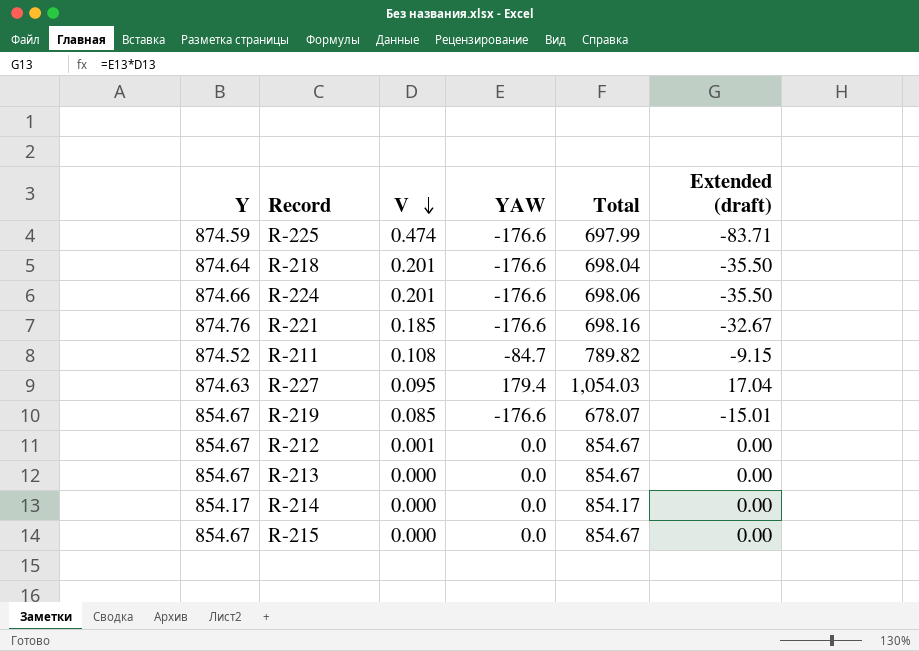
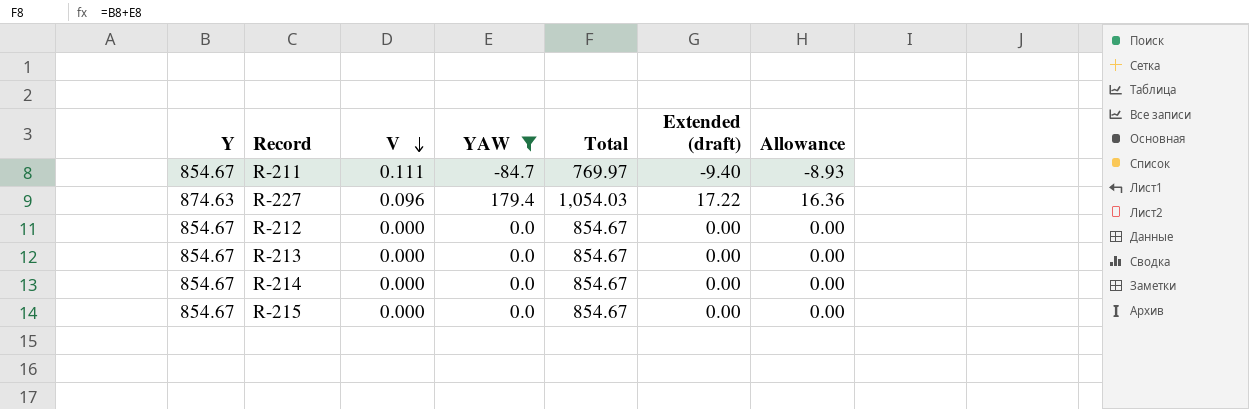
filter: none -> YAW != -176.6
column Allowance | formula: none -> [Extended (draft)] * 0.95
R-211 | Y: 874.52 -> 854.67
R-211 | V: 0.108 -> 0.111
R-211 | Total: 789.82 -> 769.97
R-211 | Extended (draft): -9.15 -> -9.40
R-227 | V: 0.095 -> 0.096
R-227 | Extended (draft): 17.04 -> 17.22
R-212 | V: 0.001 -> 0.000
R-214 | Y: 854.17 -> 854.67
R-214 | Total: 854.17 -> 854.67

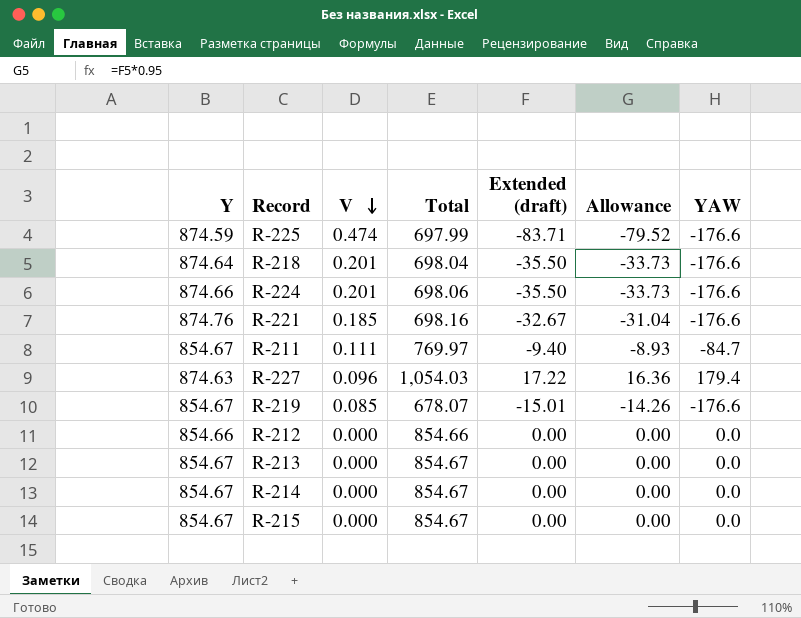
filter: YAW != -176.6 -> none
column YAW | position: 4 -> 7
R-212 | Y: 854.67 -> 854.66
R-212 | Total: 854.67 -> 854.66

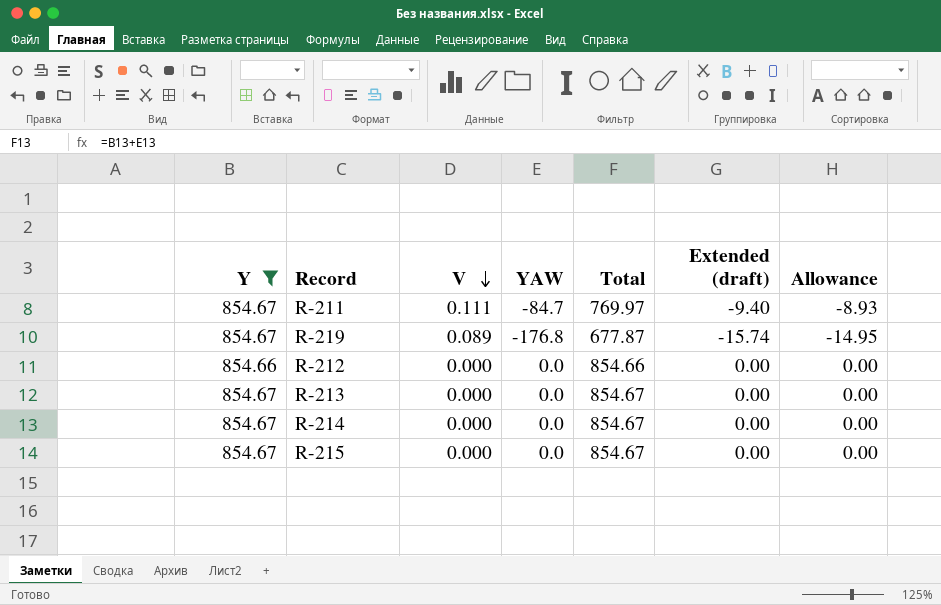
filter: none -> Y <= 854.67
column YAW | position: 7 -> 4
R-219 | V: 0.085 -> 0.089
R-219 | YAW: -176.6 -> -176.8
R-219 | Total: 678.07 -> 677.87
R-219 | Extended (draft): -15.01 -> -15.74
R-219 | Allowance: -14.26 -> -14.95

